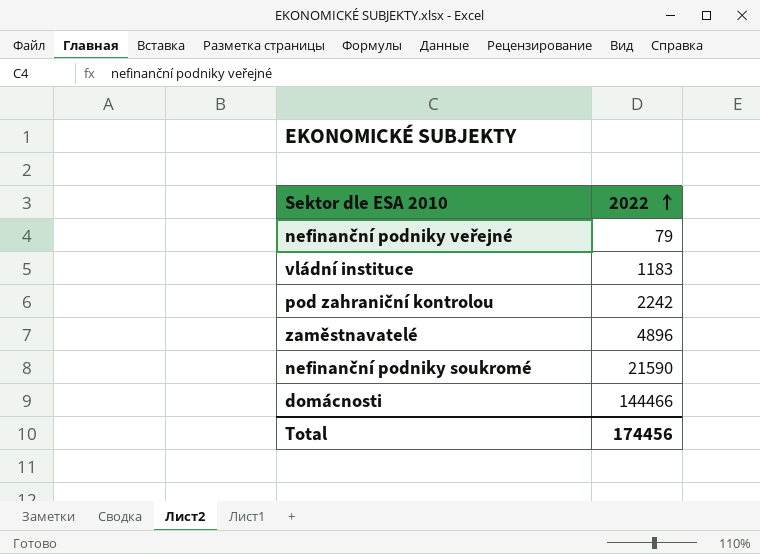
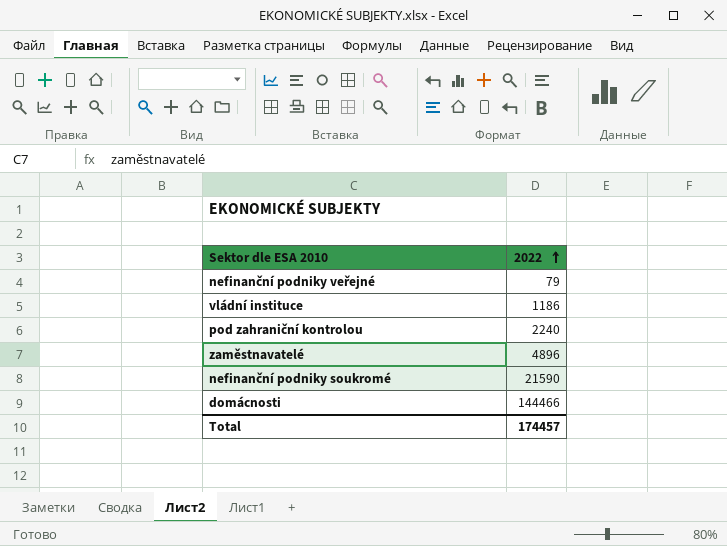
vládní instituce | 2022: 1183 -> 1186
pod zahraniční kontrolou | 2022: 2242 -> 2240
Total | 2022: 174456 -> 174457

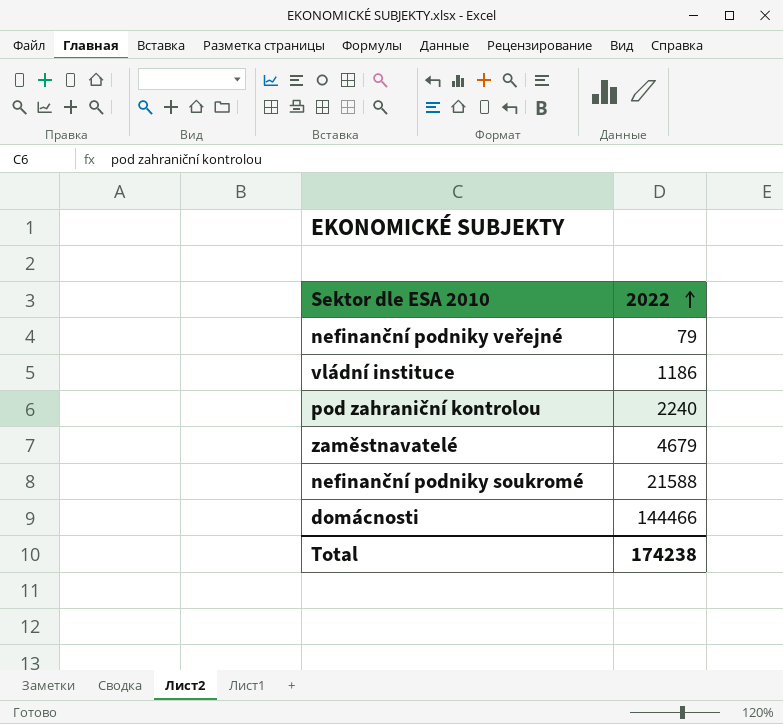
zaměstnavatelé | 2022: 4896 -> 4679
nefinanční podniky soukromé | 2022: 21590 -> 21588
Total | 2022: 174457 -> 174238

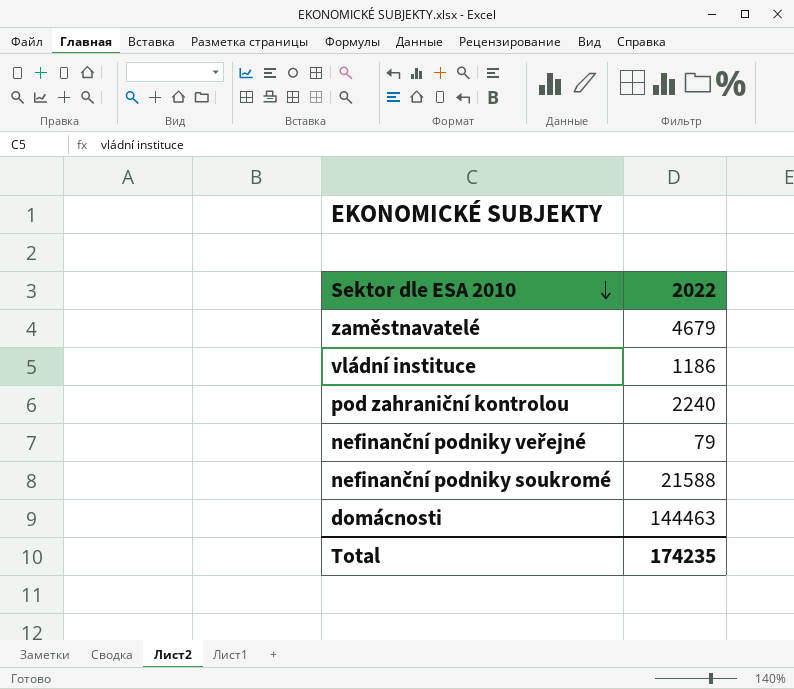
row order: 2022 ascending -> Sektor dle ESA 2010 descending
domácnosti | 2022: 144466 -> 144463
Total | 2022: 174238 -> 174235

